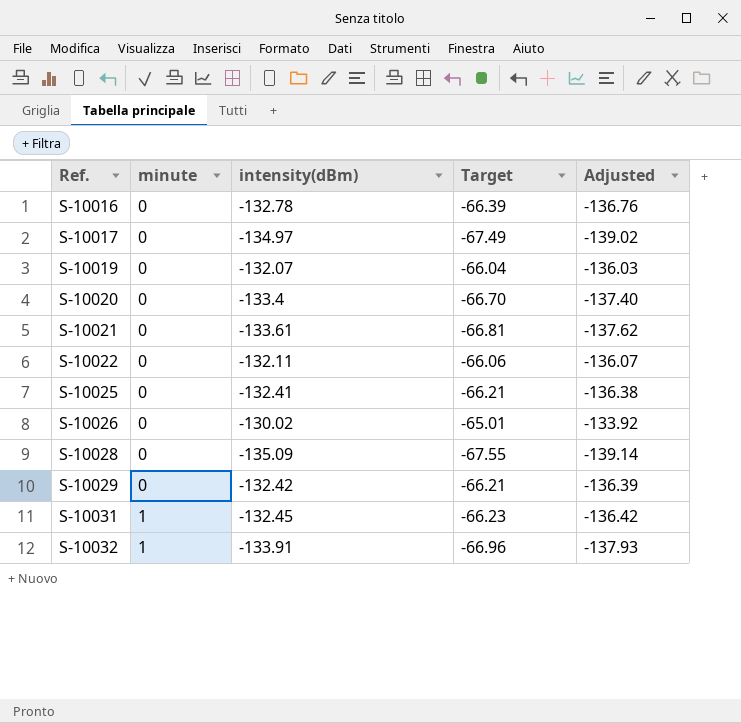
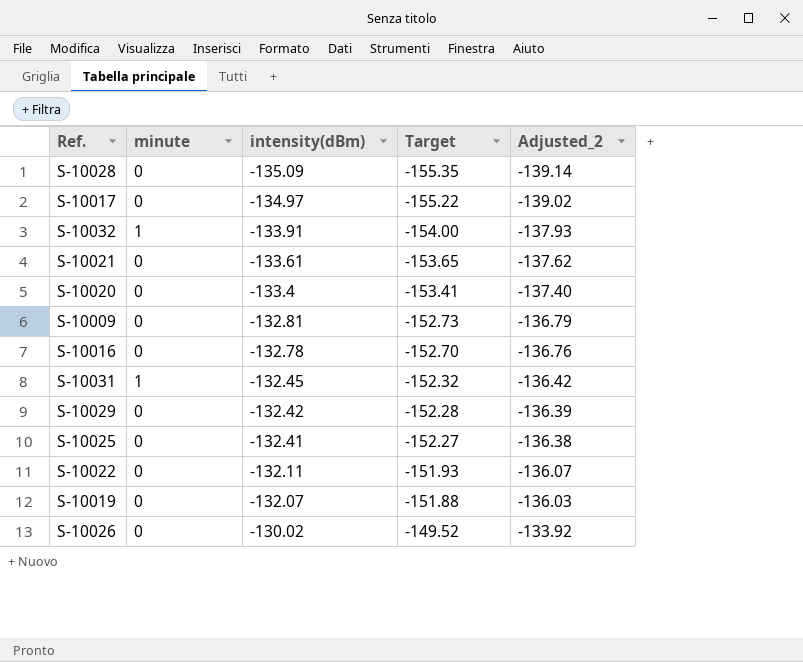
row order: Ref. ascending -> intensity(dBm) ascending
column Target | formula: [intensity(dBm)] * 0.5 -> [intensity(dBm)] * 1.15
column name: Adjusted -> Adjusted_2
row S-10009: none -> 0 | -132.81 | -152.73 | -136.79

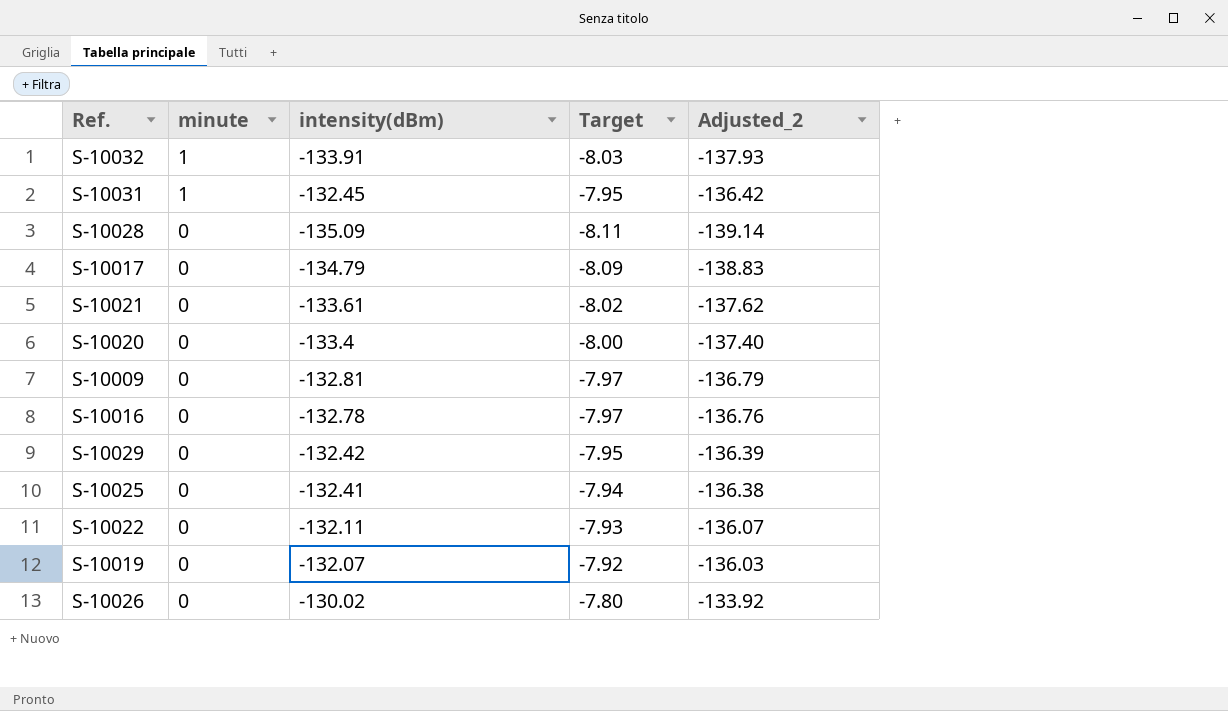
row order: intensity(dBm) ascending -> minute descending
column Target | formula: [intensity(dBm)] * 1.15 -> [intensity(dBm)] * 0.06
S-10017 | intensity(dBm): -134.97 -> -134.79
S-10017 | Adjusted_2: -139.02 -> -138.83

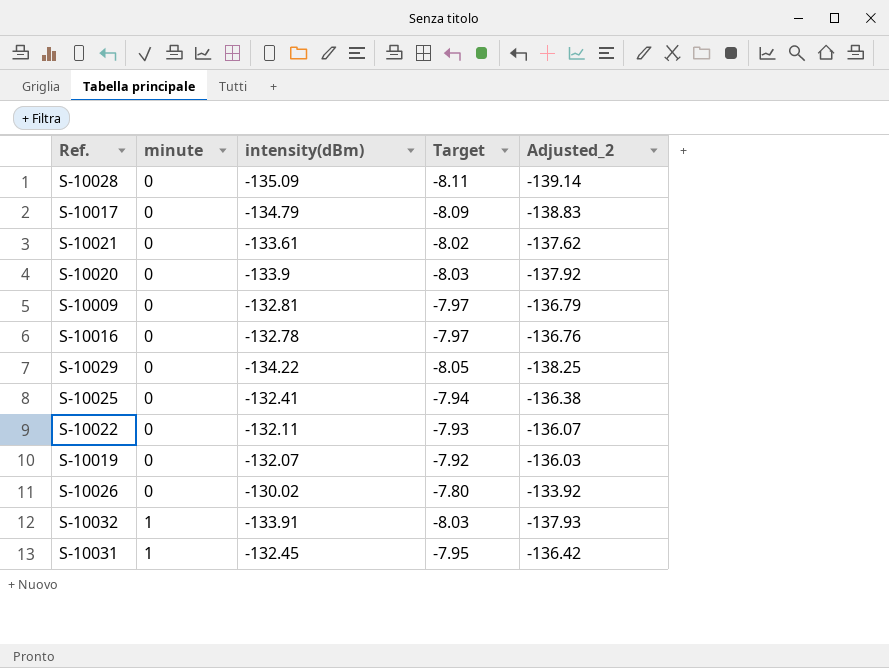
row order: minute descending -> minute ascending
S-10020 | intensity(dBm): -133.4 -> -133.9
S-10020 | Target: -8.00 -> -8.03
S-10020 | Adjusted_2: -137.40 -> -137.92
S-10029 | intensity(dBm): -132.42 -> -134.22
S-10029 | Target: -7.95 -> -8.05
S-10029 | Adjusted_2: -136.39 -> -138.25

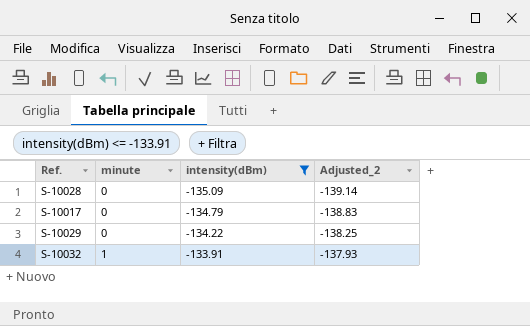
filter: none -> intensity(dBm) <= -133.91
column Target | formula: [intensity(dBm)] * 0.06 -> none

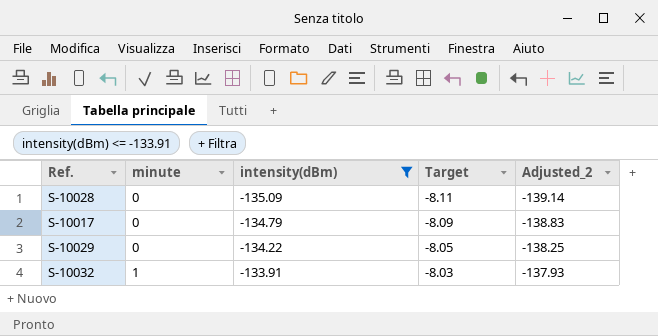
column Target | formula: none -> [intensity(dBm)] * 0.06

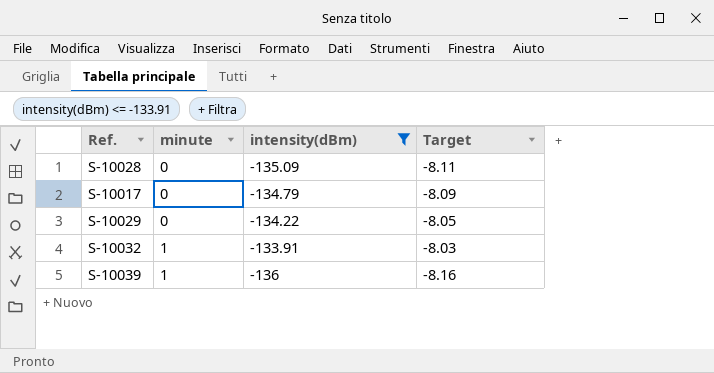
column Adjusted_2 | formula: [intensity(dBm)] * 1.03 -> none
row S-10039: none -> 1 | -136 | -8.16

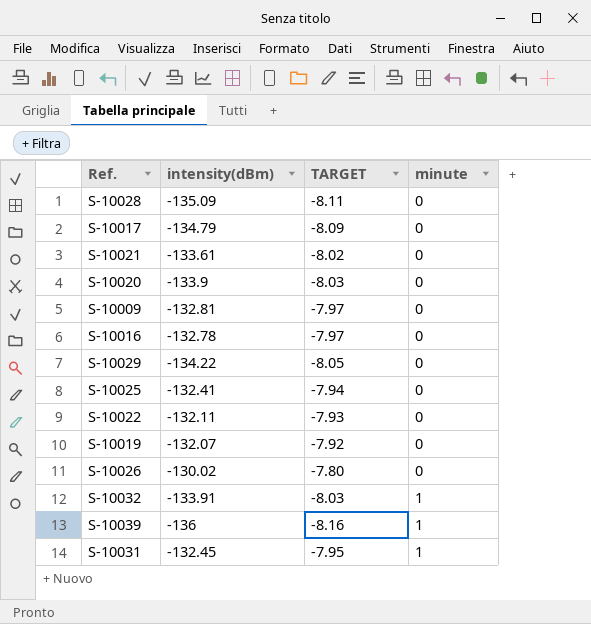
filter: intensity(dBm) <= -133.91 -> none
column name: Target -> TARGET
column minute | position: 2 -> 4

